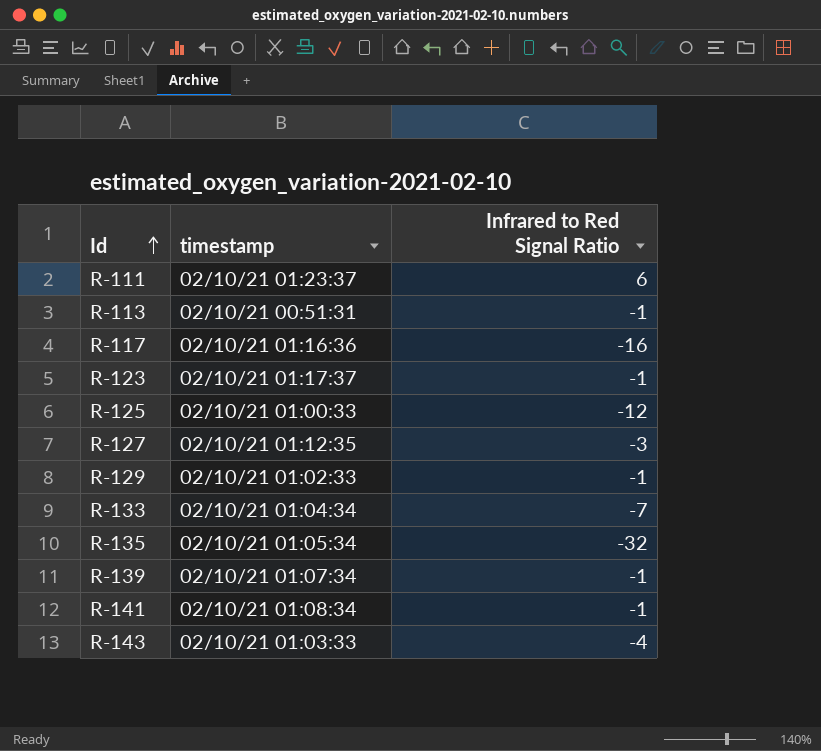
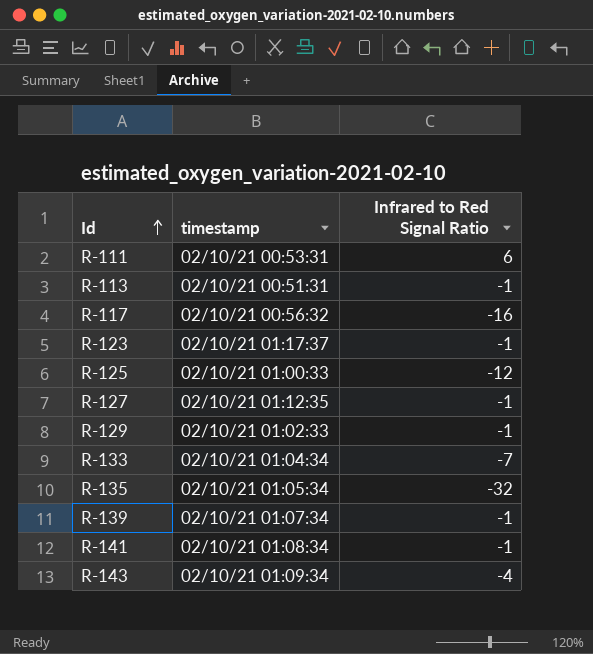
R-111 | timestamp: 02/10/21 01:23:37 -> 02/10/21 00:53:31
R-117 | timestamp: 02/10/21 01:16:36 -> 02/10/21 00:56:32
R-127 | Infrared to Red Signal Ratio: -3 -> -1
R-143 | timestamp: 02/10/21 01:03:33 -> 02/10/21 01:09:34

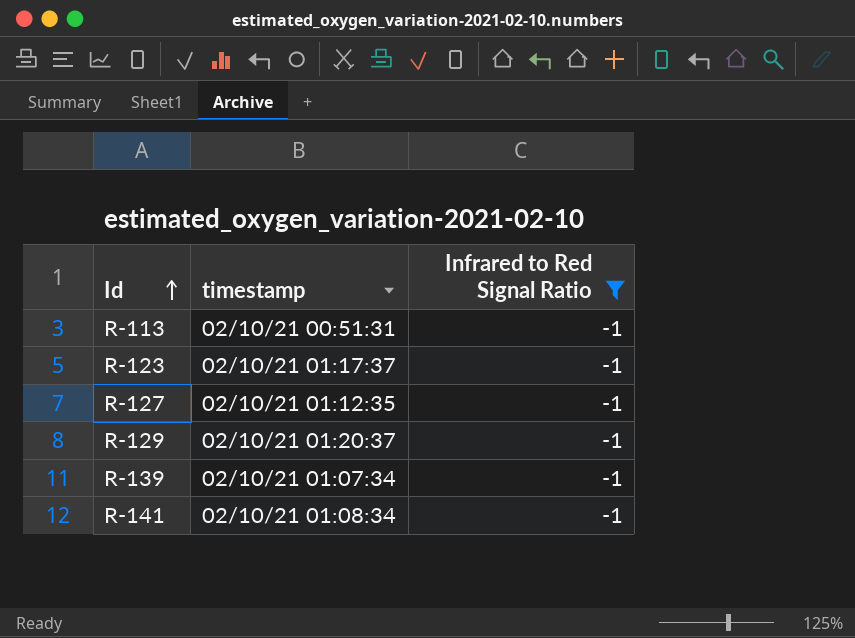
filter: none -> Infrared to Red Signal Ratio = -1
R-129 | timestamp: 02/10/21 01:02:33 -> 02/10/21 01:20:37

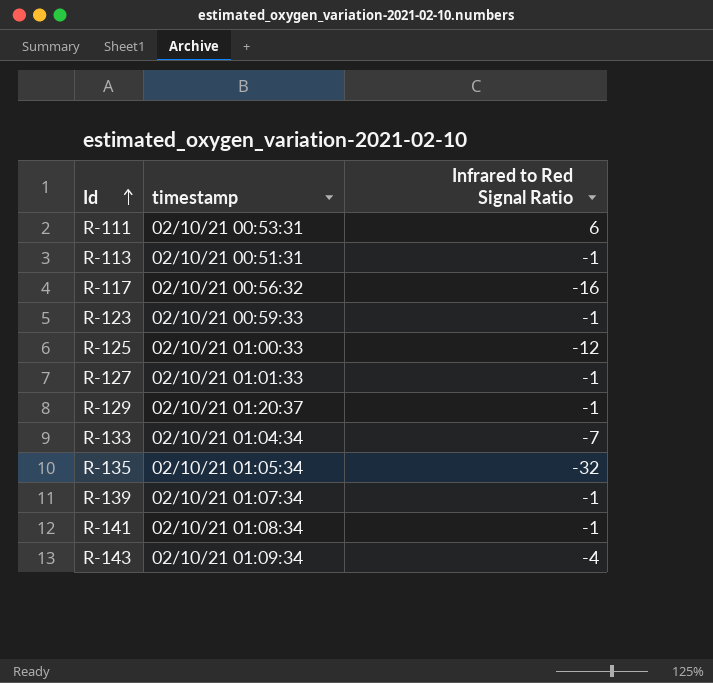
filter: Infrared to Red Signal Ratio = -1 -> none
R-123 | timestamp: 02/10/21 01:17:37 -> 02/10/21 00:59:33
R-127 | timestamp: 02/10/21 01:12:35 -> 02/10/21 01:01:33

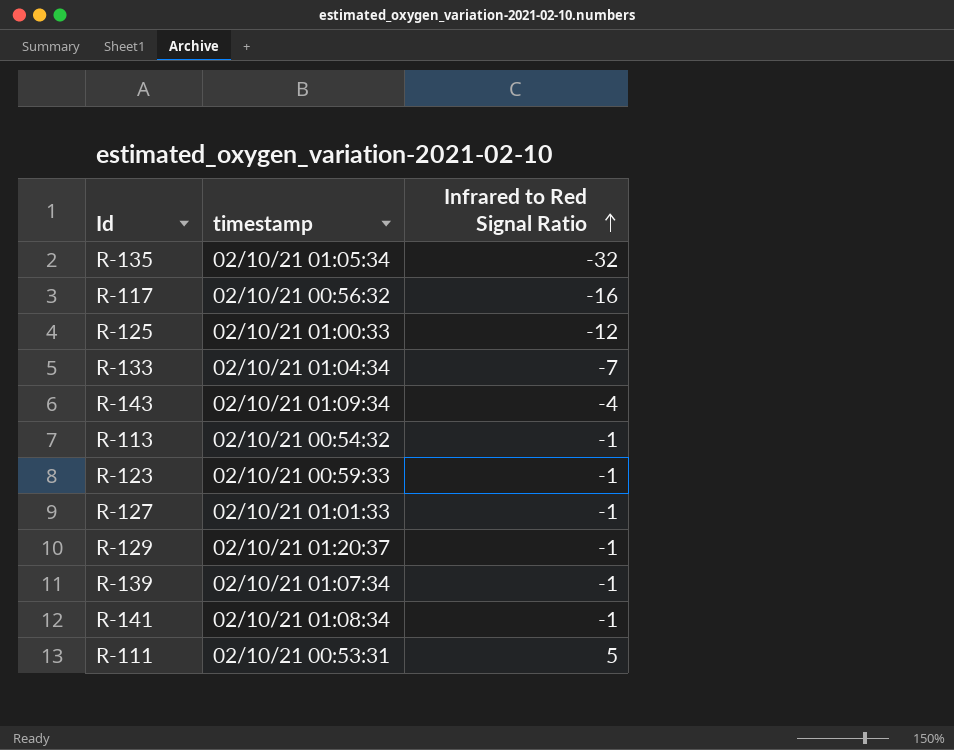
row order: Id ascending -> Infrared to Red Signal Ratio ascending
R-113 | timestamp: 02/10/21 00:51:31 -> 02/10/21 00:54:32
R-111 | Infrared to Red Signal Ratio: 6 -> 5

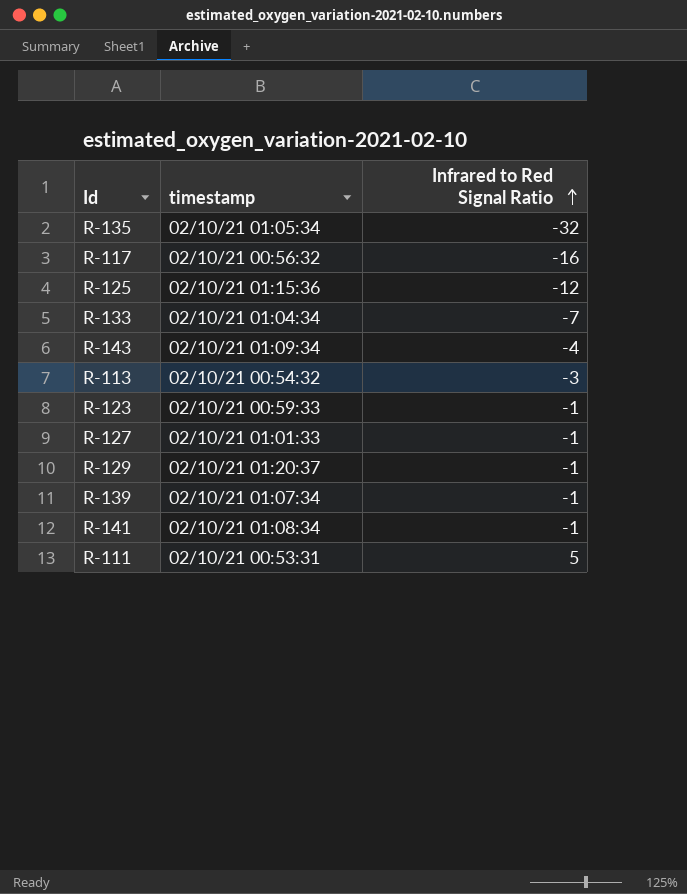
R-125 | timestamp: 02/10/21 01:00:33 -> 02/10/21 01:15:36
R-113 | Infrared to Red Signal Ratio: -1 -> -3

